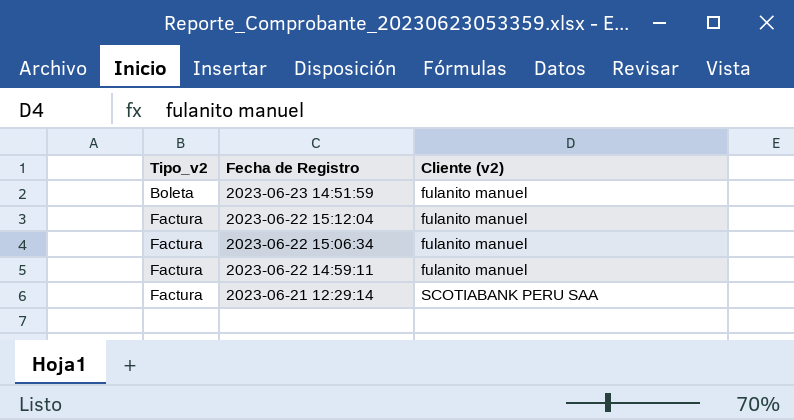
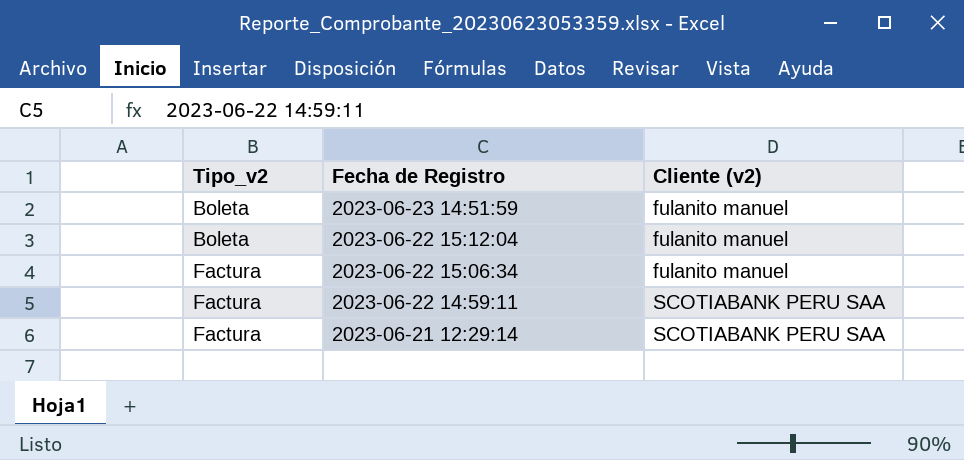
2023-06-22 15:12:04 | Tipo_v2: Factura -> Boleta
2023-06-22 14:59:11 | Cliente (v2): fulanito manuel -> SCOTIABANK PERU SAA

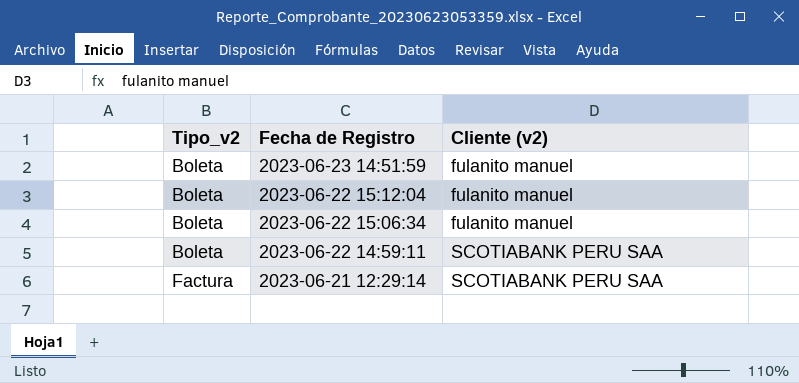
2023-06-22 15:06:34 | Tipo_v2: Factura -> Boleta
2023-06-22 14:59:11 | Tipo_v2: Factura -> Boleta

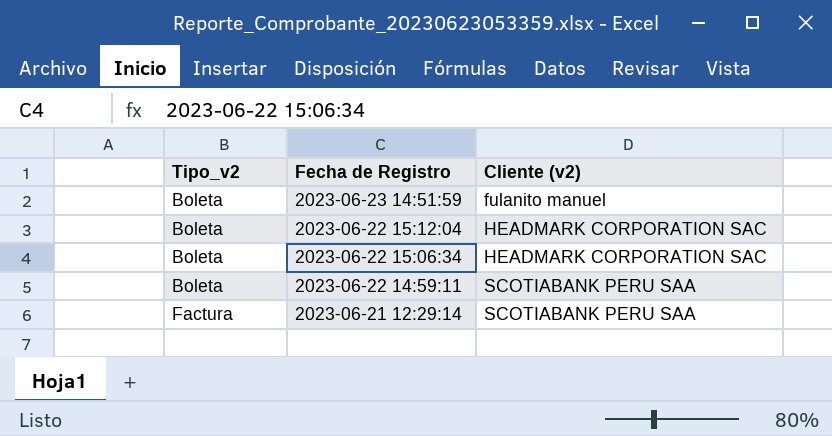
2023-06-22 15:12:04 | Cliente (v2): fulanito manuel -> HEADMARK CORPORATION SAC
2023-06-22 15:06:34 | Cliente (v2): fulanito manuel -> HEADMARK CORPORATION SAC

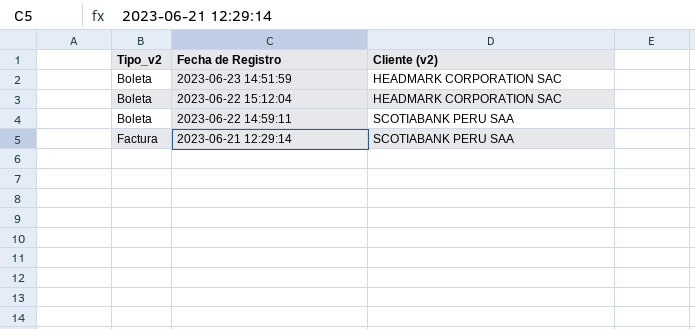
row 2023-06-22 15:06:34: Boleta | HEADMARK CORPORATION SAC -> none
2023-06-23 14:51:59 | Cliente (v2): fulanito manuel -> HEADMARK CORPORATION SAC

